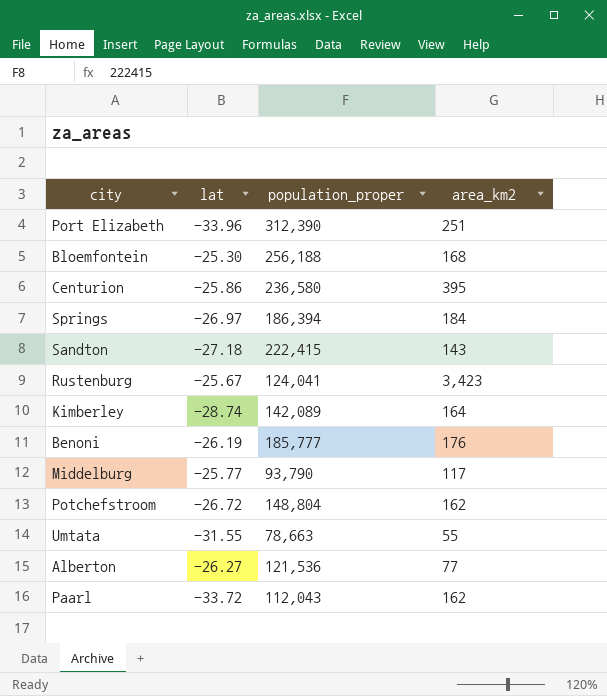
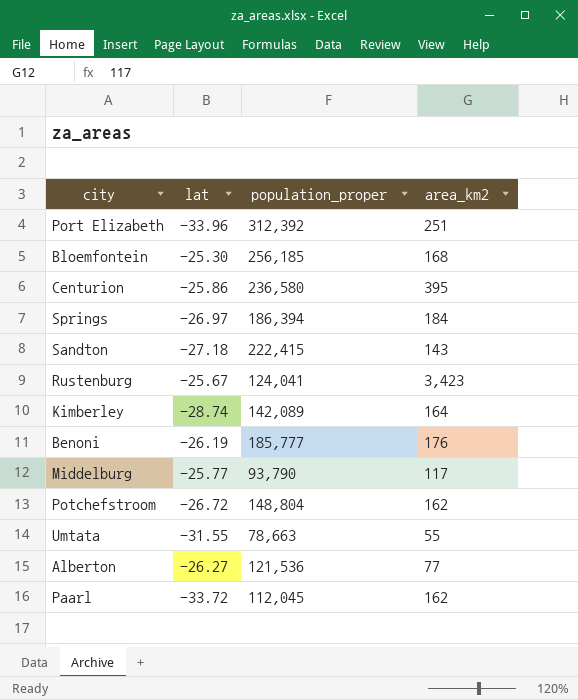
Port Elizabeth | population_proper: 312,390 -> 312,392
Bloemfontein | population_proper: 256,188 -> 256,185
Paarl | population_proper: 112,043 -> 112,045

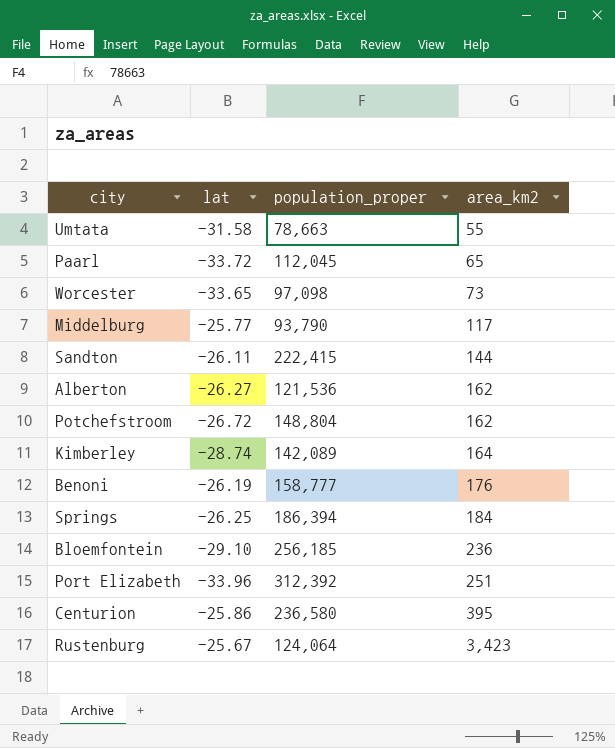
row order: none -> area_km2 ascending
Umtata | lat: -31.55 -> -31.58
Paarl | area_km2: 162 -> 65
row Worcester: none -> -33.65 | 97,098 | 73
Sandton | lat: -27.18 -> -26.11
Sandton | area_km2: 143 -> 144
Alberton | area_km2: 77 -> 162
Benoni | population_proper: 185,777 -> 158,777
Springs | lat: -26.97 -> -26.25
Bloemfontein | lat: -25.30 -> -29.10
Bloemfontein | area_km2: 168 -> 236
Rustenburg | population_proper: 124,041 -> 124,064

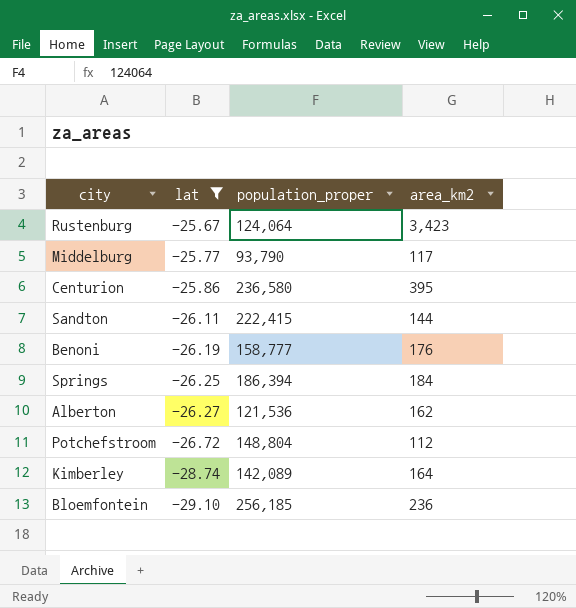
filter: none -> lat >= -29.10
row order: area_km2 ascending -> lat descending
Potchefstroom | area_km2: 162 -> 112

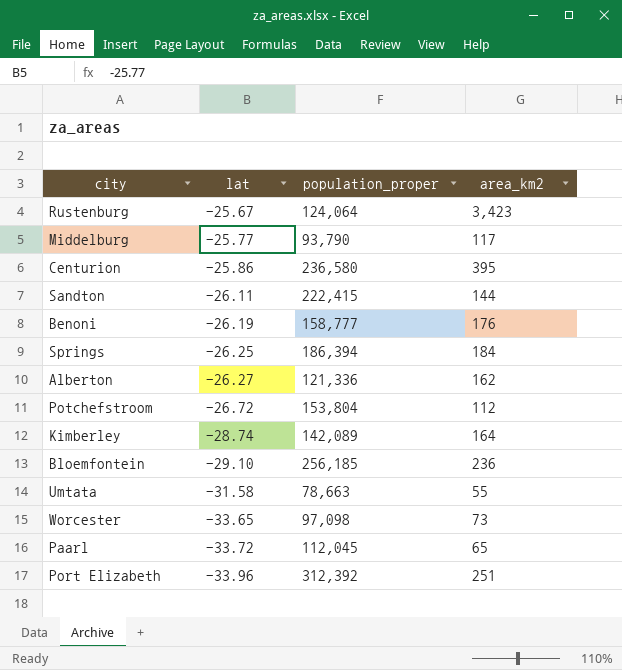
filter: lat >= -29.10 -> none
Alberton | population_proper: 121,536 -> 121,336
Potchefstroom | population_proper: 148,804 -> 153,804

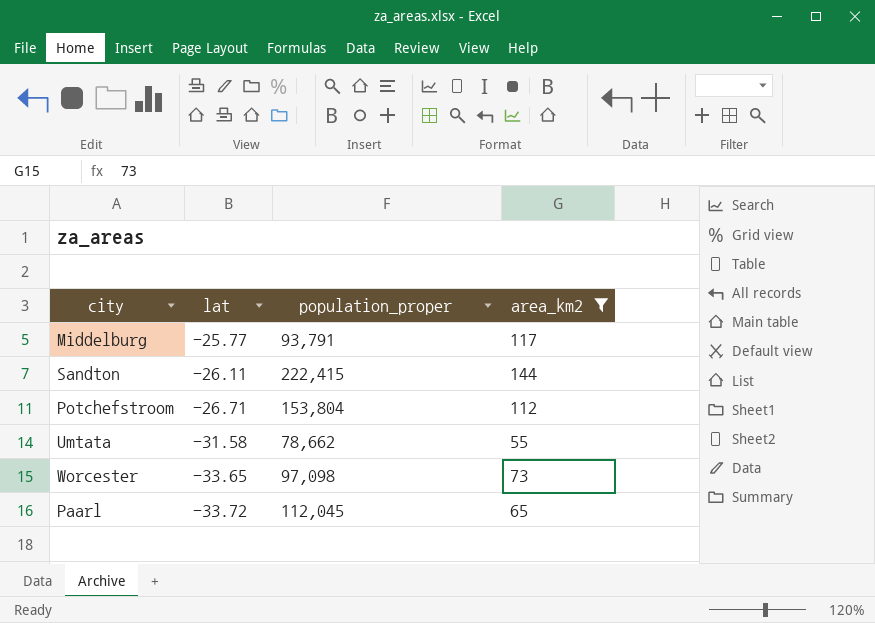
filter: none -> area_km2 <= 144
Middelburg | population_proper: 93,790 -> 93,791
Potchefstroom | lat: -26.72 -> -26.71
Umtata | population_proper: 78,663 -> 78,662

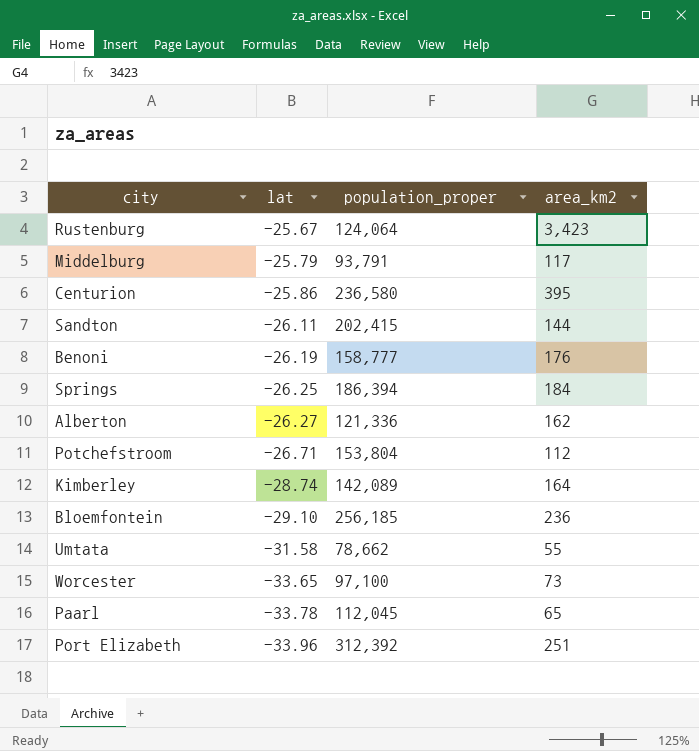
filter: area_km2 <= 144 -> none
Middelburg | lat: -25.77 -> -25.79
Sandton | population_proper: 222,415 -> 202,415
Worcester | population_proper: 97,098 -> 97,100
Paarl | lat: -33.72 -> -33.78

